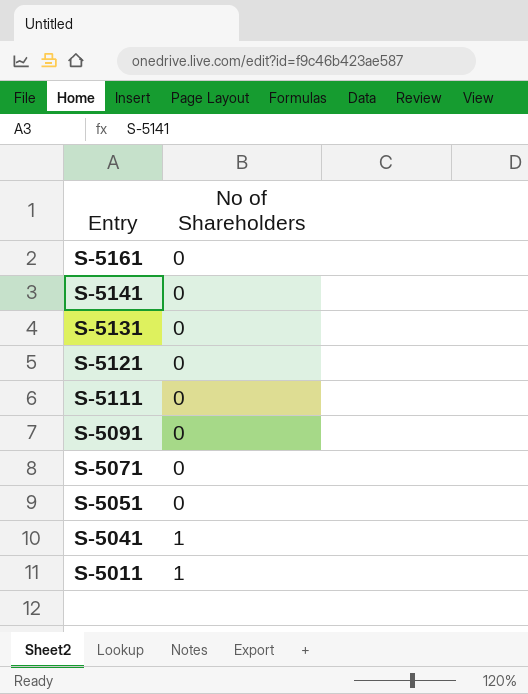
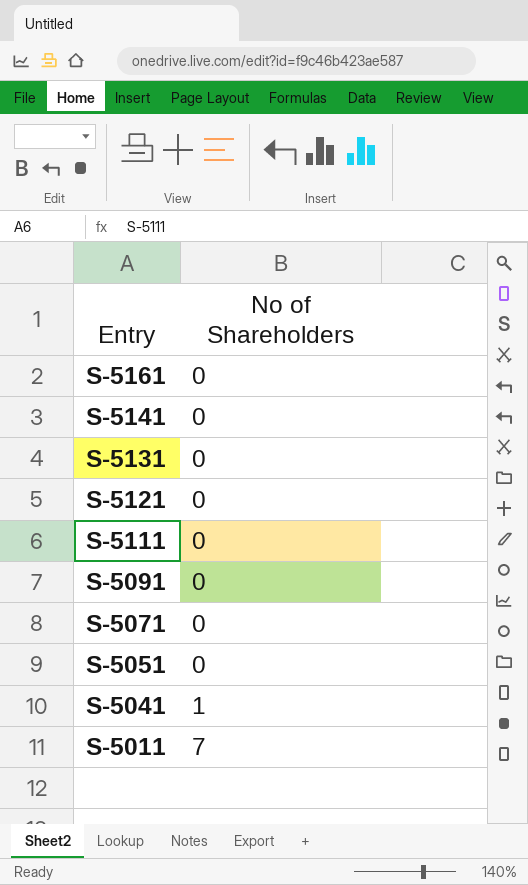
S-5011 | No of Shareholders: 1 -> 7

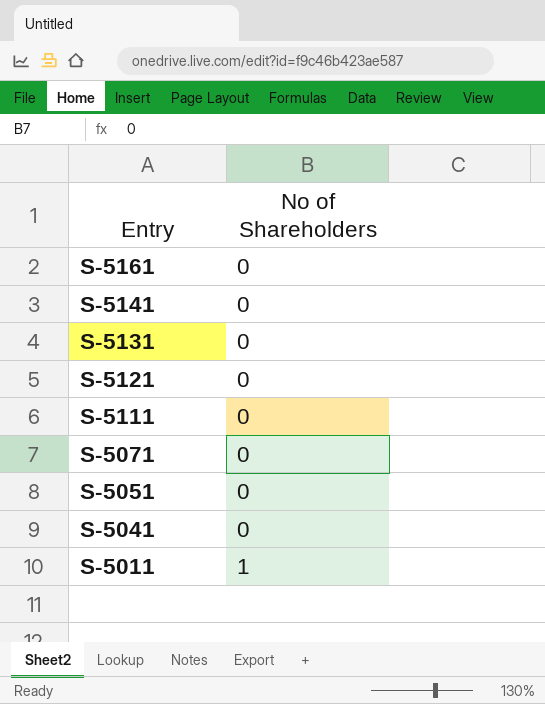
row S-5091: 0 -> none
S-5041 | No of Shareholders: 1 -> 0
S-5011 | No of Shareholders: 7 -> 1

